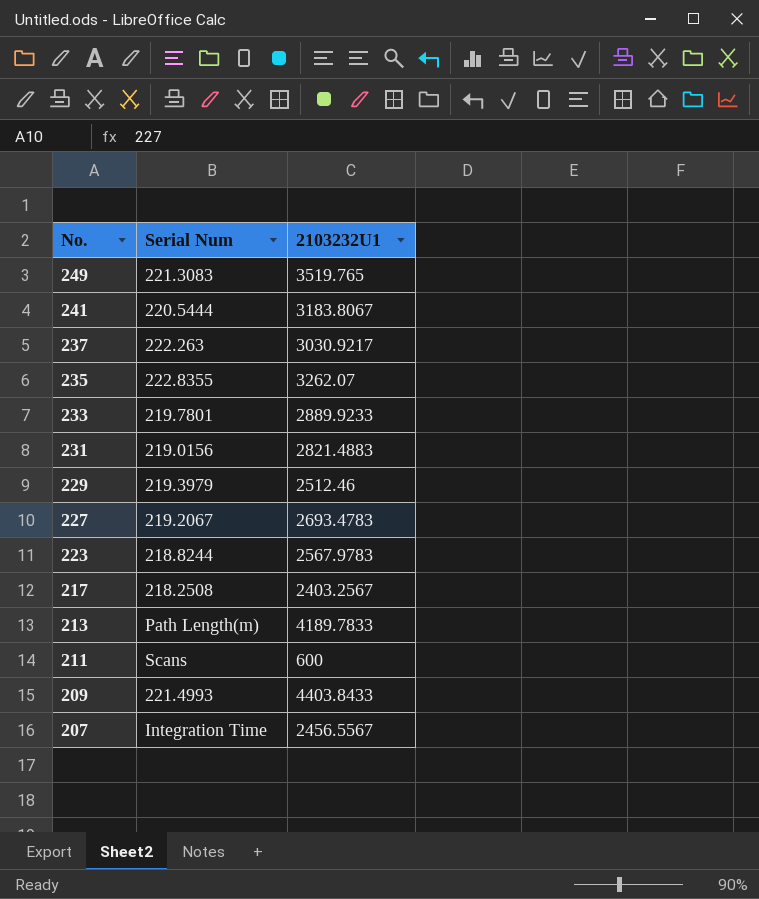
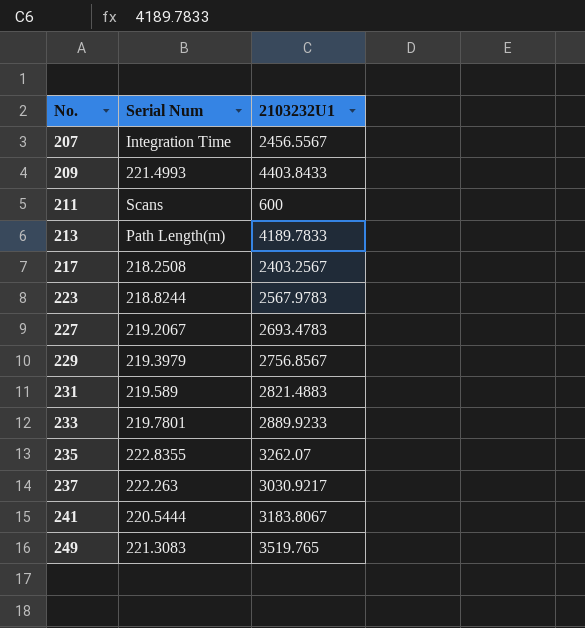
row order: No. descending -> No. ascending
229 | 2103232U1: 2512.46 -> 2756.8567
231 | Serial Num: 219.0156 -> 219.589

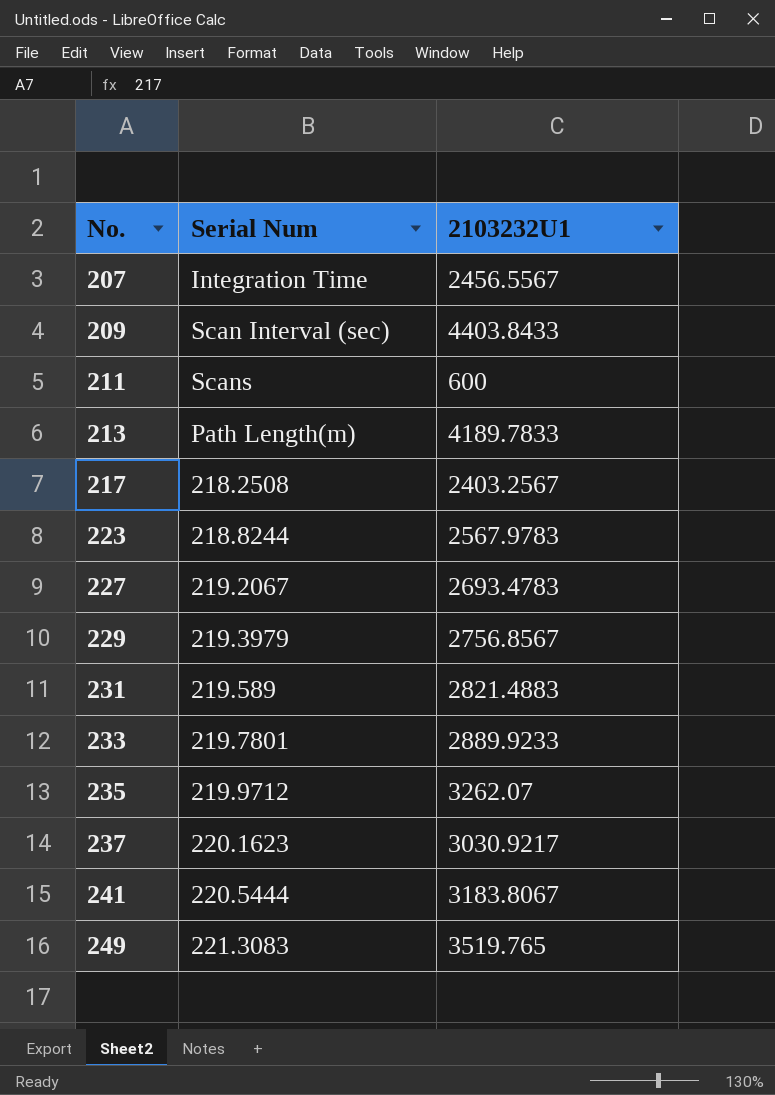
209 | Serial Num: 221.4993 -> Scan Interval (sec)
235 | Serial Num: 222.8355 -> 219.9712
237 | Serial Num: 222.263 -> 220.1623

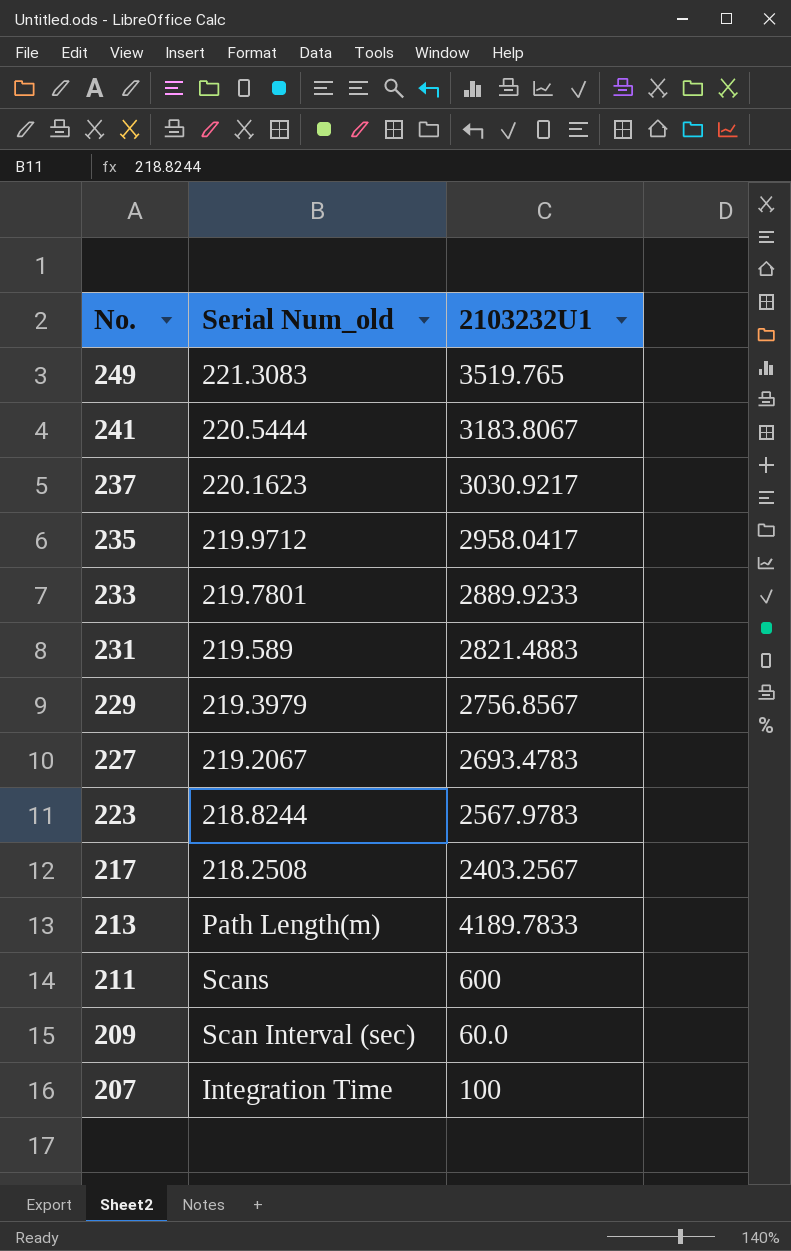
row order: No. ascending -> No. descending
column name: Serial Num -> Serial Num_old
235 | 2103232U1: 3262.07 -> 2958.0417
209 | 2103232U1: 4403.8433 -> 60.0
207 | 2103232U1: 2456.5567 -> 100

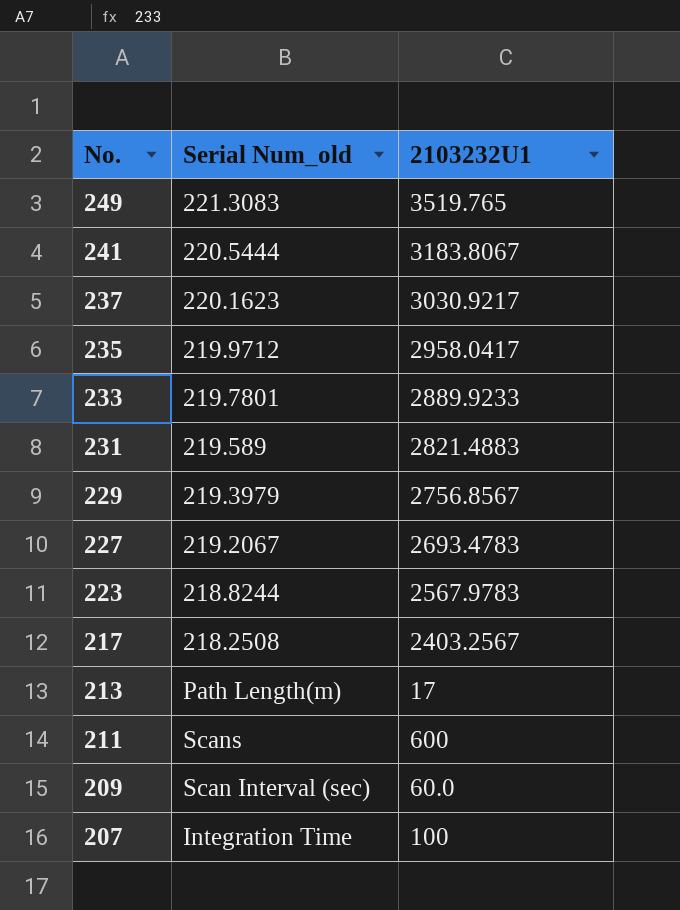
213 | 2103232U1: 4189.7833 -> 17

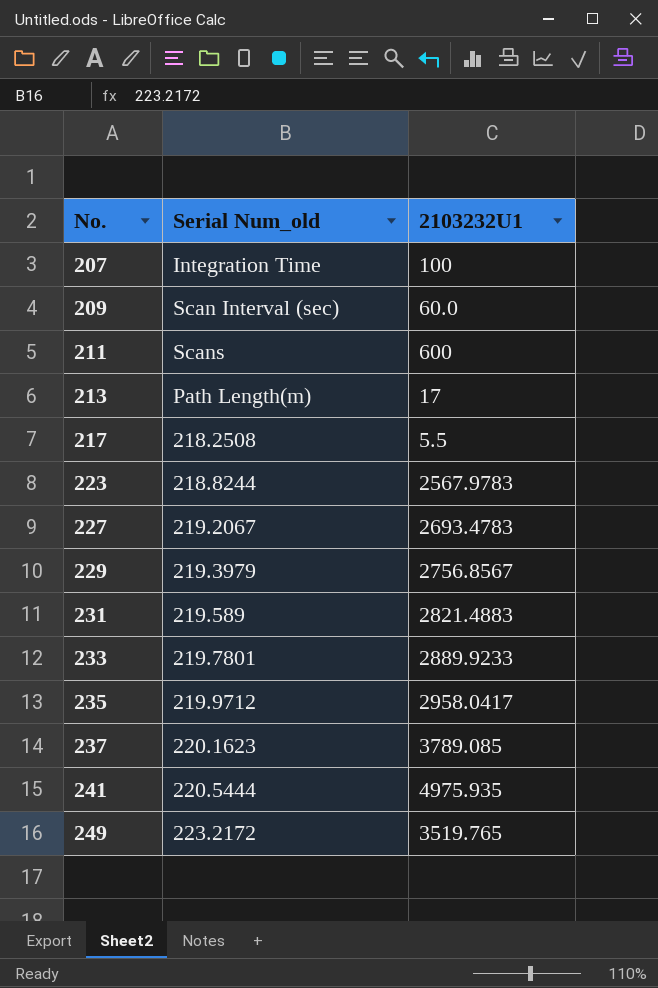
row order: No. descending -> No. ascending
217 | 2103232U1: 2403.2567 -> 5.5
237 | 2103232U1: 3030.9217 -> 3789.085
241 | 2103232U1: 3183.8067 -> 4975.935
249 | Serial Num_old: 221.3083 -> 223.2172

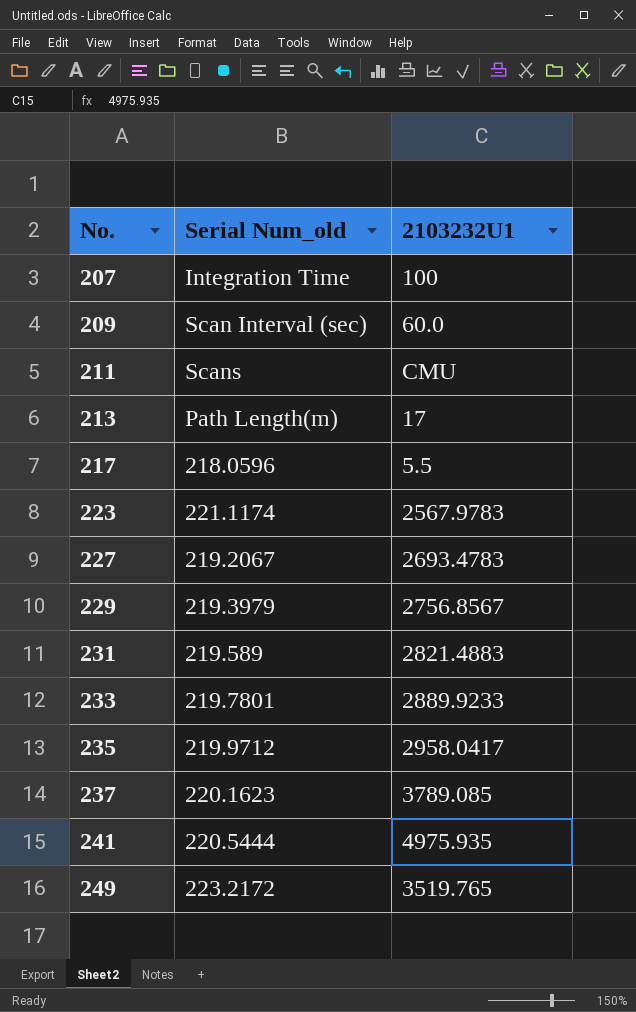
211 | 2103232U1: 600 -> CMU
217 | Serial Num_old: 218.2508 -> 218.0596
223 | Serial Num_old: 218.8244 -> 221.1174

